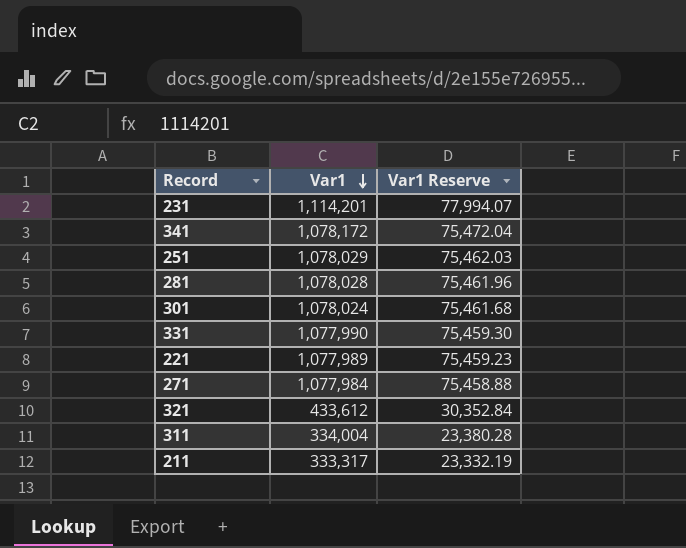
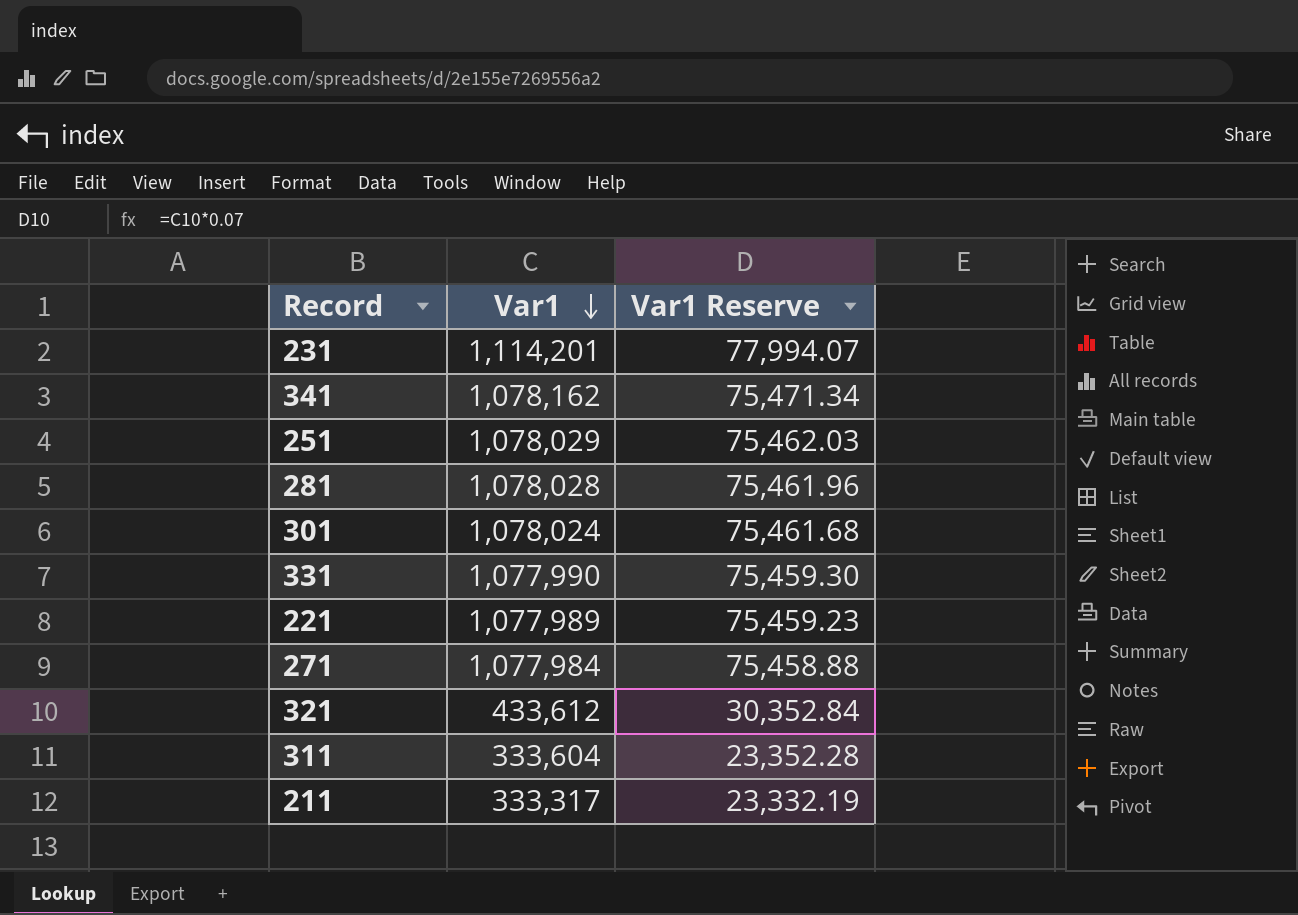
341 | Var1: 1,078,172 -> 1,078,162
341 | Var1 Reserve: 75,472.04 -> 75,471.34
311 | Var1: 334,004 -> 333,604
311 | Var1 Reserve: 23,380.28 -> 23,352.28

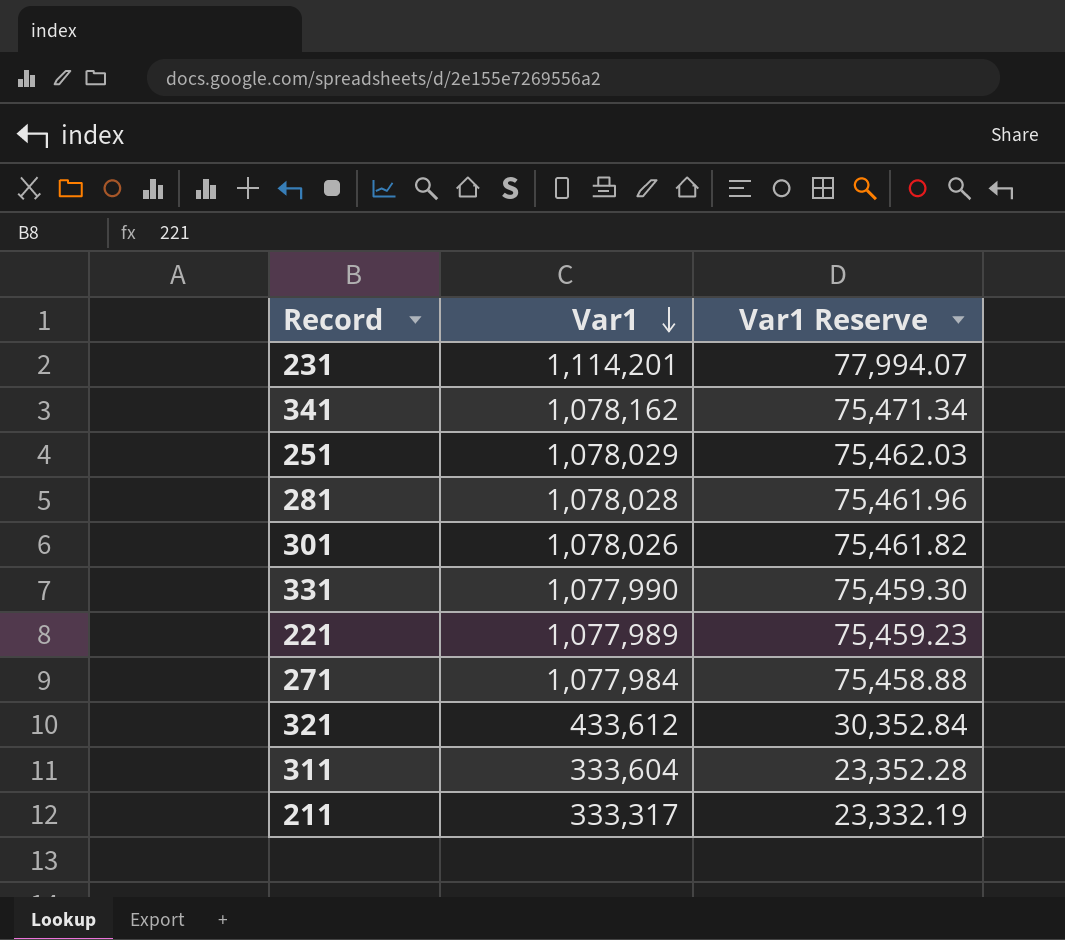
301 | Var1: 1,078,024 -> 1,078,026
301 | Var1 Reserve: 75,461.68 -> 75,461.82

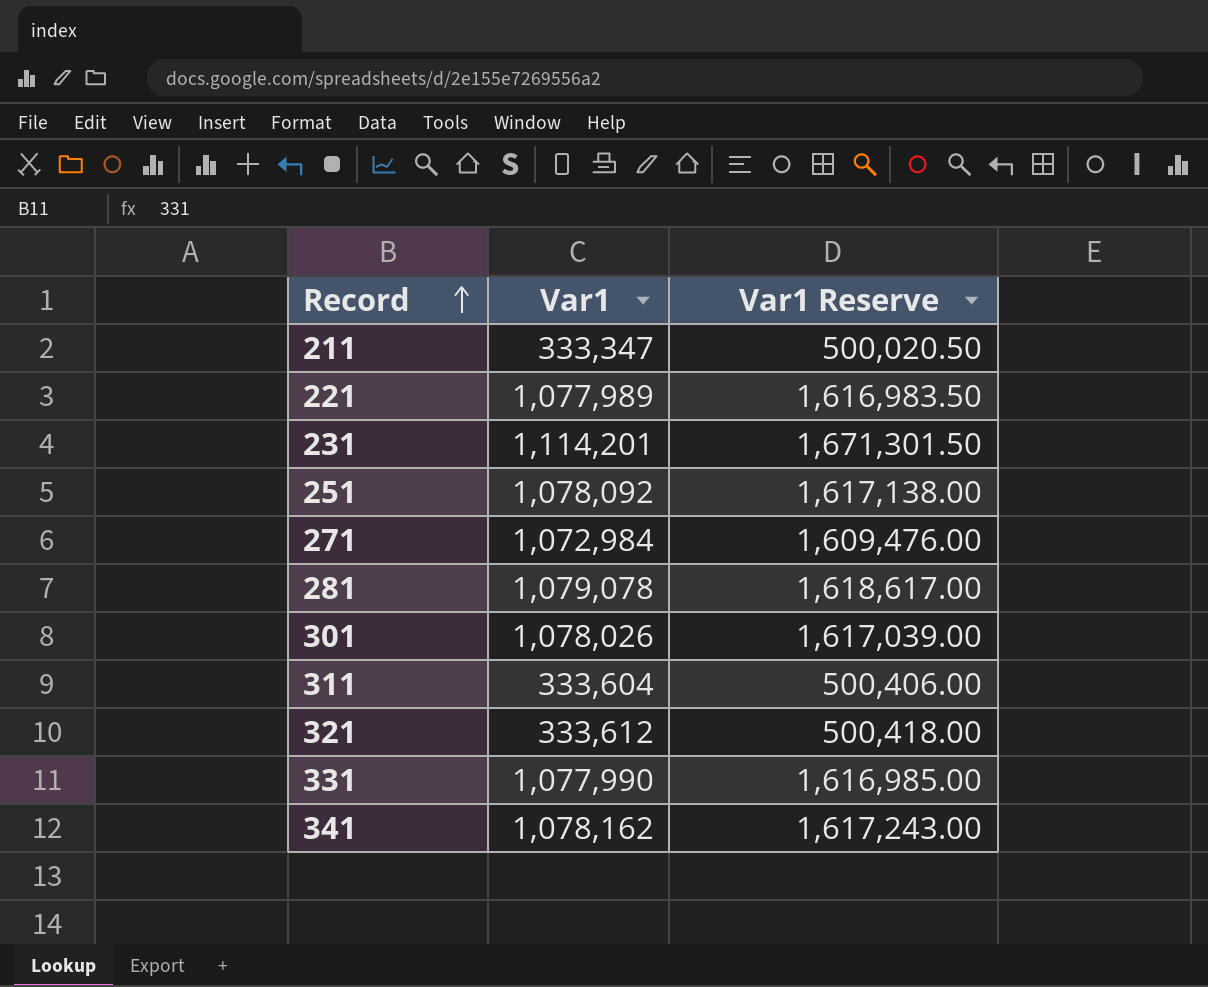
row order: Var1 descending -> Record ascending
column Var1 Reserve | formula: [Var1] * 0.07 -> [Var1] * 1.5
211 | Var1: 333,317 -> 333,347
251 | Var1: 1,078,029 -> 1,078,092
271 | Var1: 1,077,984 -> 1,072,984
281 | Var1: 1,078,028 -> 1,079,078
321 | Var1: 433,612 -> 333,612

